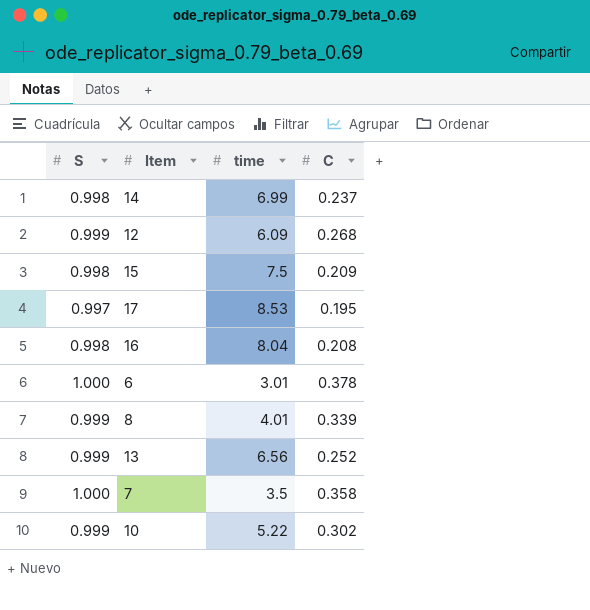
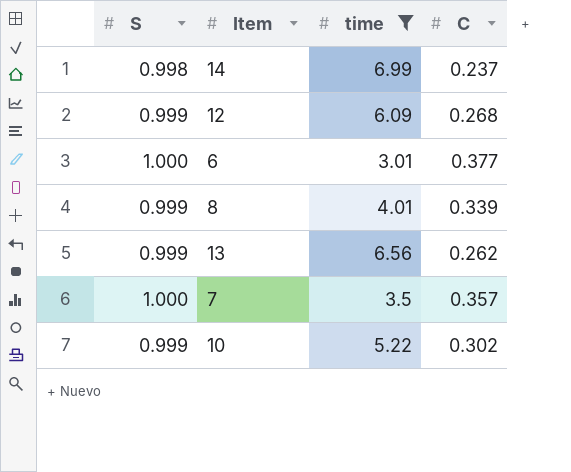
filter: none -> time <= 6.99
6 | C: 0.378 -> 0.377
13 | C: 0.252 -> 0.262
7 | C: 0.358 -> 0.357

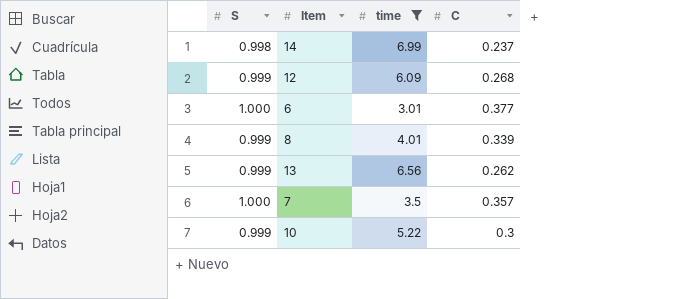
10 | C: 0.302 -> 0.3

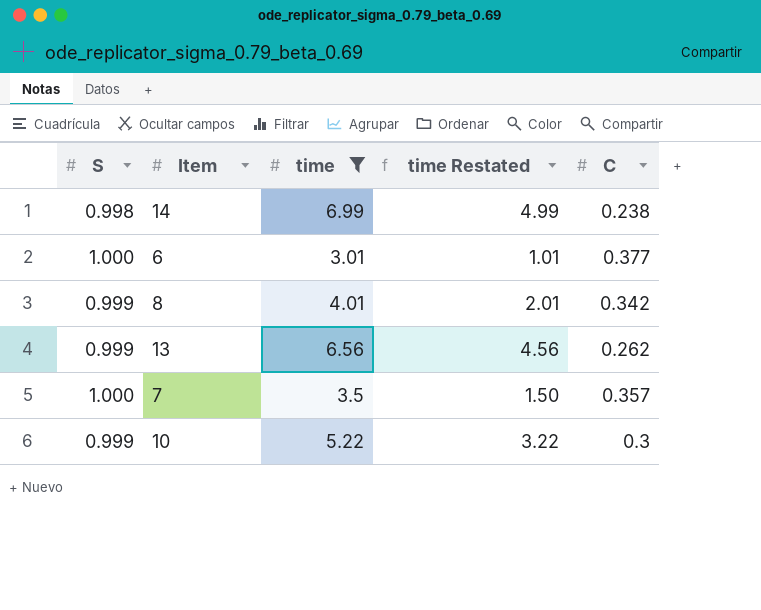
column time Restated | formula: none -> [time] - 2
row 12: 0.999 | 6.09 | 0.268 -> none
14 | C: 0.237 -> 0.238
8 | C: 0.339 -> 0.342

